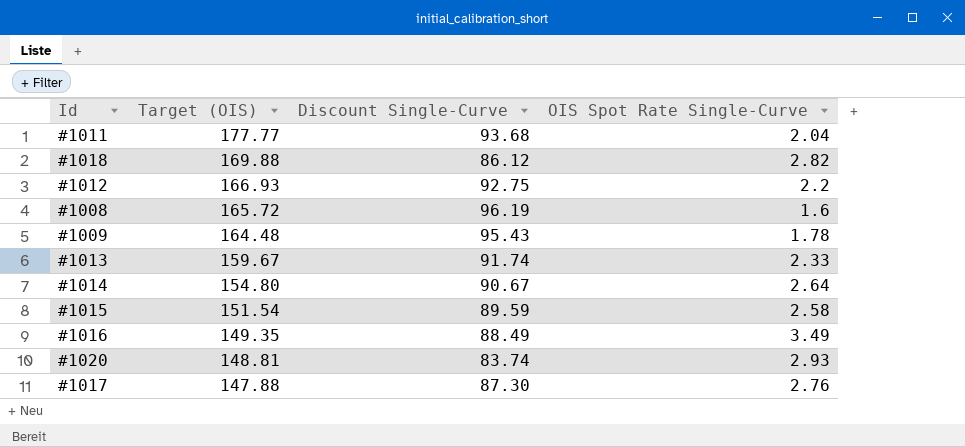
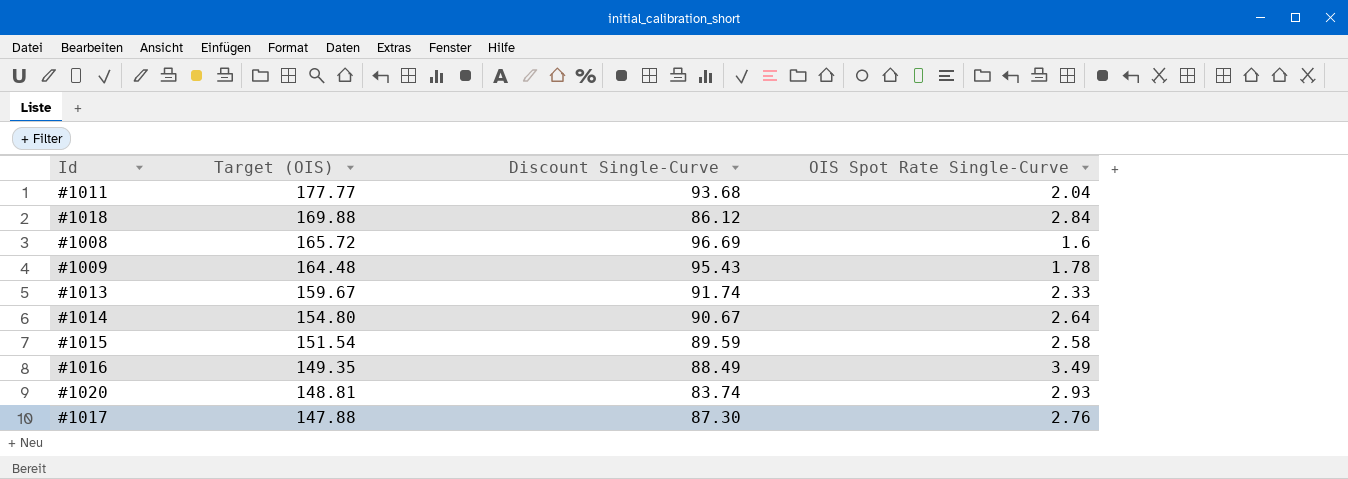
row #1012: 166.93 | 92.75 | 2.2 -> none
#1018 | OIS Spot Rate Single-Curve: 2.82 -> 2.84
#1008 | Discount Single-Curve: 96.19 -> 96.69

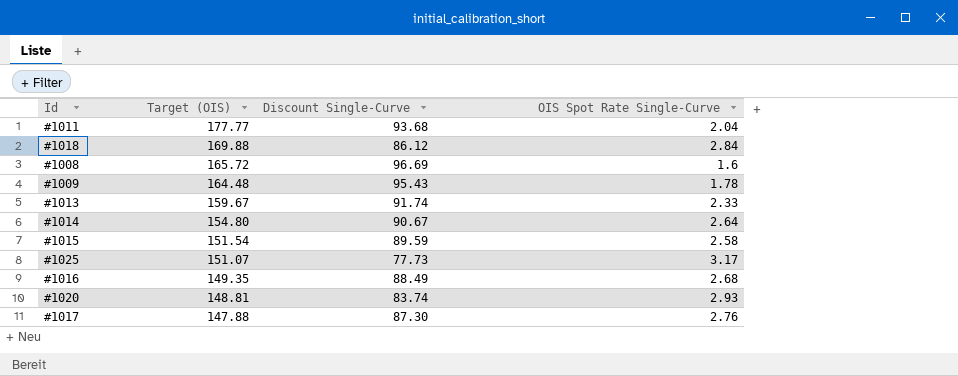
row #1025: none -> 151.07 | 77.73 | 3.17
#1016 | OIS Spot Rate Single-Curve: 3.49 -> 2.68

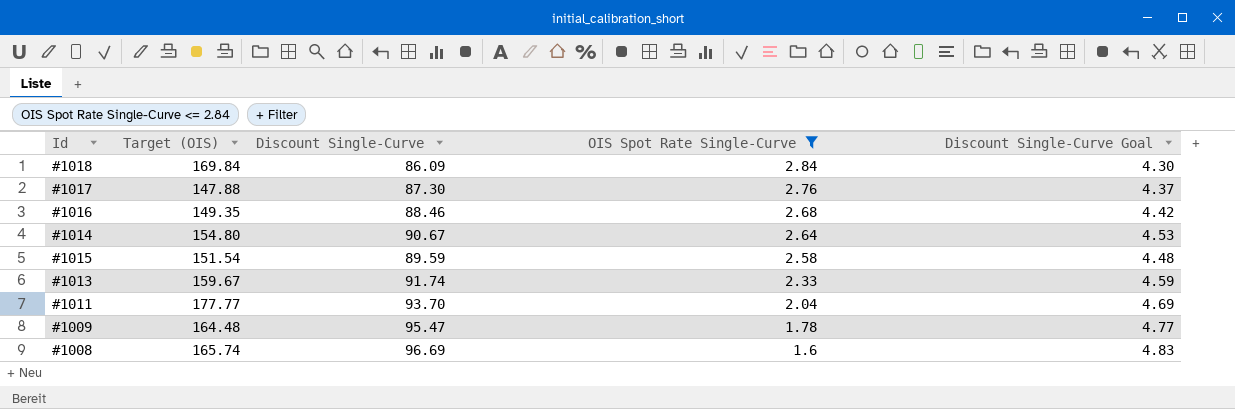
filter: none -> OIS Spot Rate Single-Curve <= 2.84
row order: Target (OIS) descending -> OIS Spot Rate Single-Curve descending
column Discount Single-Curve Goal | formula: none -> [Discount Single-Curve] * 0.05
#1018 | Target (OIS): 169.88 -> 169.84
#1018 | Discount Single-Curve: 86.12 -> 86.09
#1016 | Discount Single-Curve: 88.49 -> 88.46
#1011 | Discount Single-Curve: 93.68 -> 93.70
#1009 | Discount Single-Curve: 95.43 -> 95.47
#1008 | Target (OIS): 165.72 -> 165.74

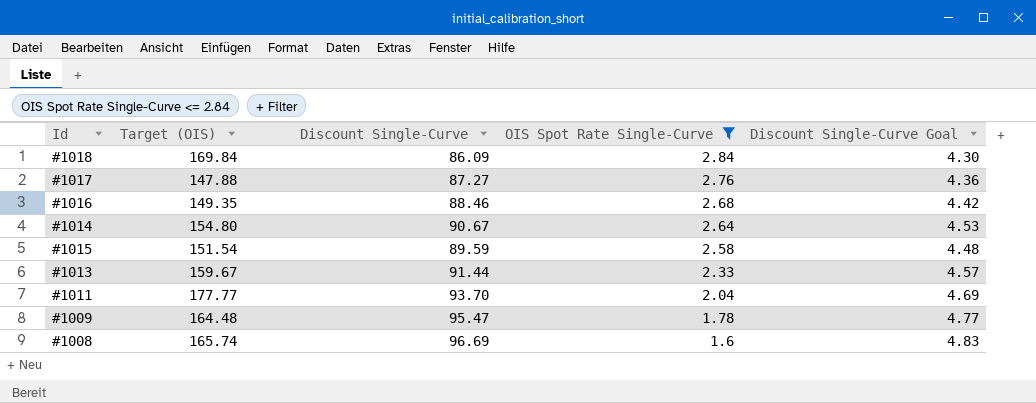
#1017 | Discount Single-Curve: 87.30 -> 87.27
#1017 | Discount Single-Curve Goal: 4.37 -> 4.36
#1013 | Discount Single-Curve: 91.74 -> 91.44
#1013 | Discount Single-Curve Goal: 4.59 -> 4.57

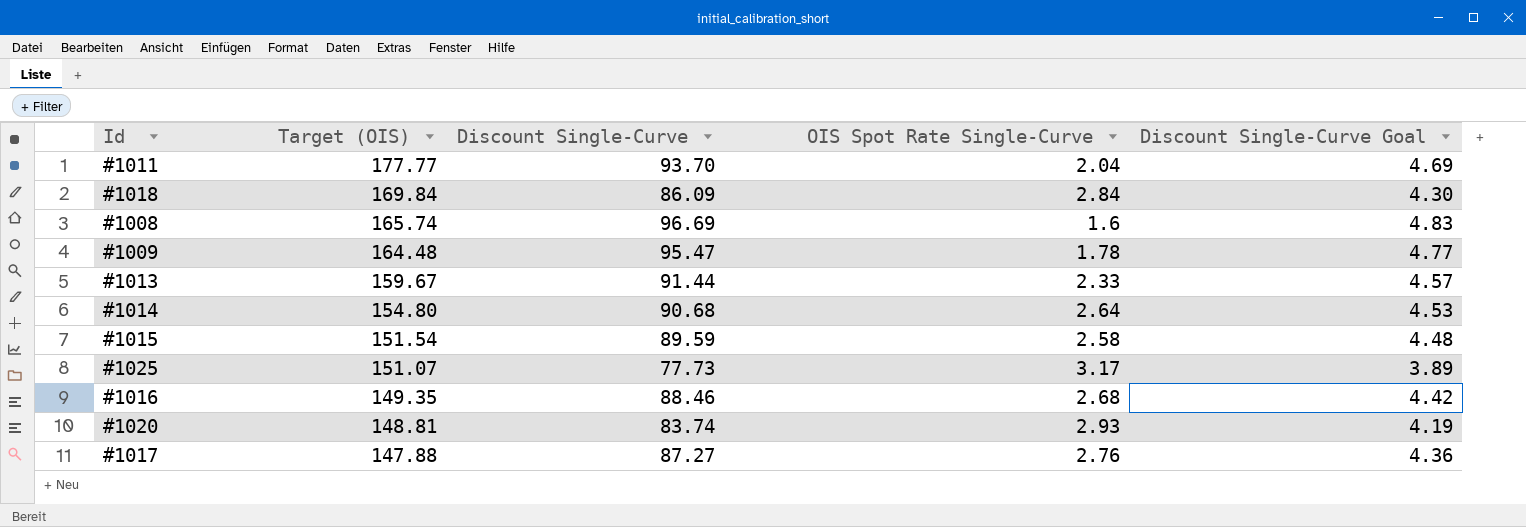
filter: OIS Spot Rate Single-Curve <= 2.84 -> none
row order: OIS Spot Rate Single-Curve descending -> Target (OIS) descending
#1014 | Discount Single-Curve: 90.67 -> 90.68

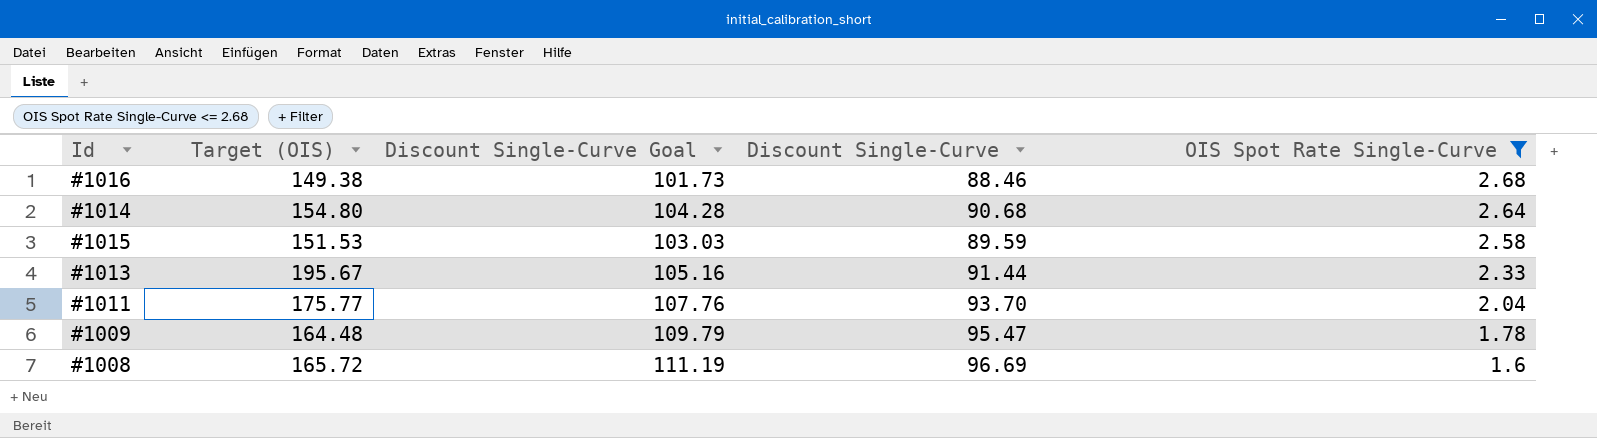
filter: none -> OIS Spot Rate Single-Curve <= 2.68
row order: Target (OIS) descending -> OIS Spot Rate Single-Curve descending
column Discount Single-Curve Goal | formula: [Discount Single-Curve] * 0.05 -> [Discount Single-Curve] * 1.15
column Discount Single-Curve Goal | position: 5 -> 3
#1016 | Target (OIS): 149.35 -> 149.38
#1015 | Target (OIS): 151.54 -> 151.53
#1013 | Target (OIS): 159.67 -> 195.67
#1011 | Target (OIS): 177.77 -> 175.77
#1008 | Target (OIS): 165.74 -> 165.72

